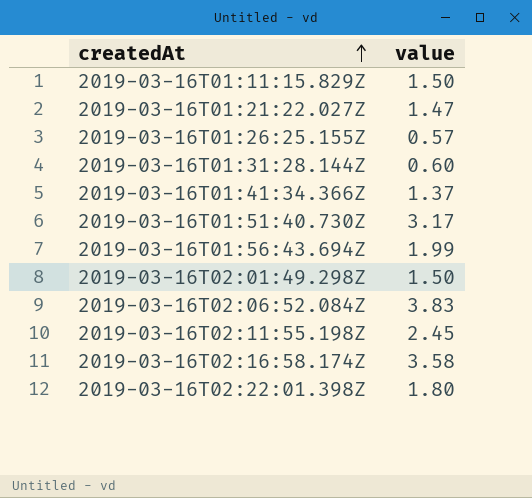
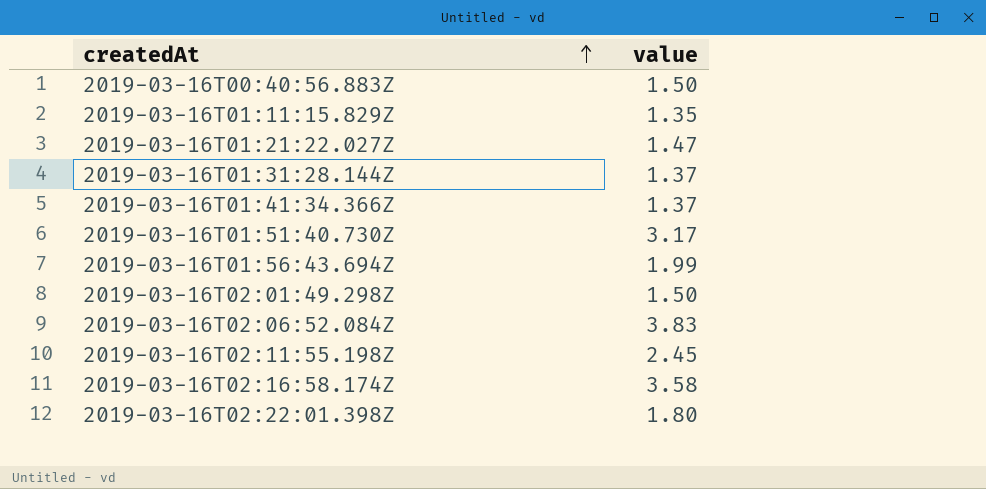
row 2019-03-16T01:26:25.155Z: 0.57 -> none
row 2019-03-16T00:40:56.883Z: none -> 1.50
2019-03-16T01:11:15.829Z | value: 1.50 -> 1.35
2019-03-16T01:31:28.144Z | value: 0.60 -> 1.37

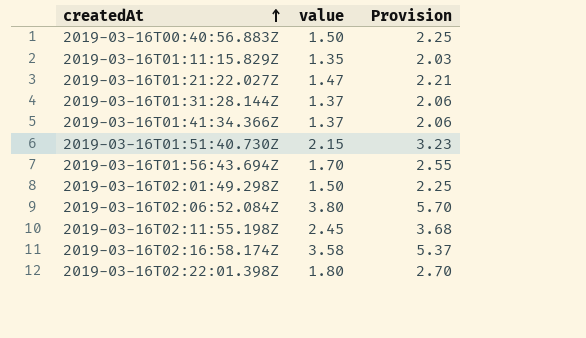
column Provision | formula: none -> [value] * 1.5
2019-03-16T01:51:40.730Z | value: 3.17 -> 2.15
2019-03-16T01:56:43.694Z | value: 1.99 -> 1.70
2019-03-16T02:06:52.084Z | value: 3.83 -> 3.80

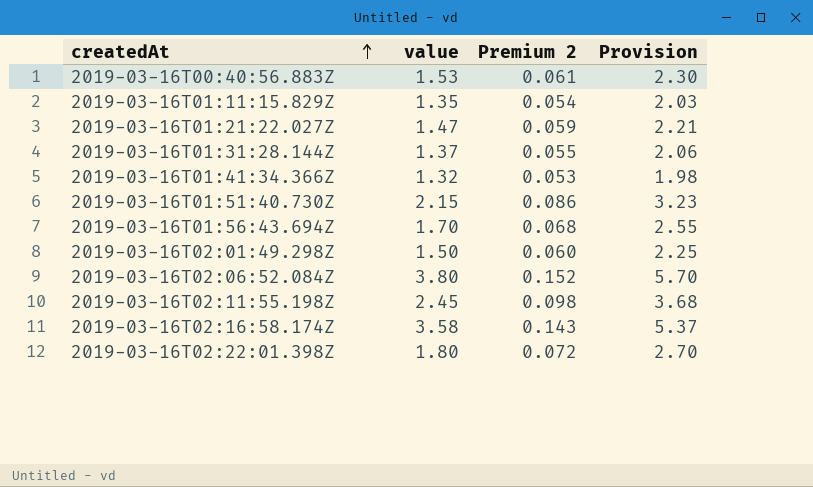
column Premium 2 | formula: none -> [value] * 0.04
2019-03-16T00:40:56.883Z | value: 1.50 -> 1.53
2019-03-16T00:40:56.883Z | Provision: 2.25 -> 2.30
2019-03-16T01:41:34.366Z | value: 1.37 -> 1.32
2019-03-16T01:41:34.366Z | Provision: 2.06 -> 1.98

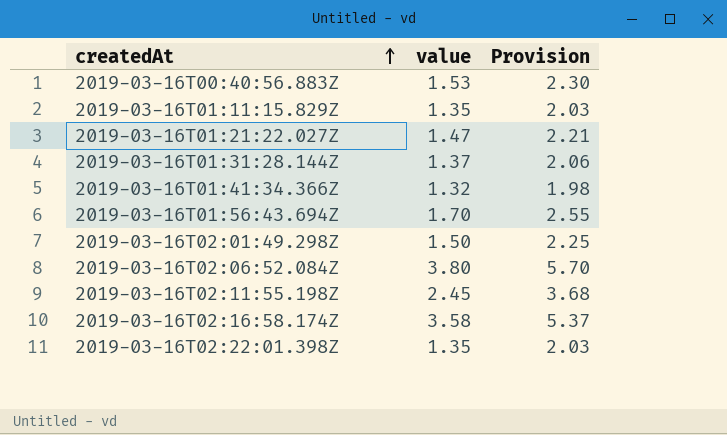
column Premium 2 | formula: [value] * 0.04 -> none
row 2019-03-16T01:51:40.730Z: 2.15 | 0.086 | 3.23 -> none
2019-03-16T02:22:01.398Z | value: 1.80 -> 1.35
2019-03-16T02:22:01.398Z | Provision: 2.70 -> 2.03

